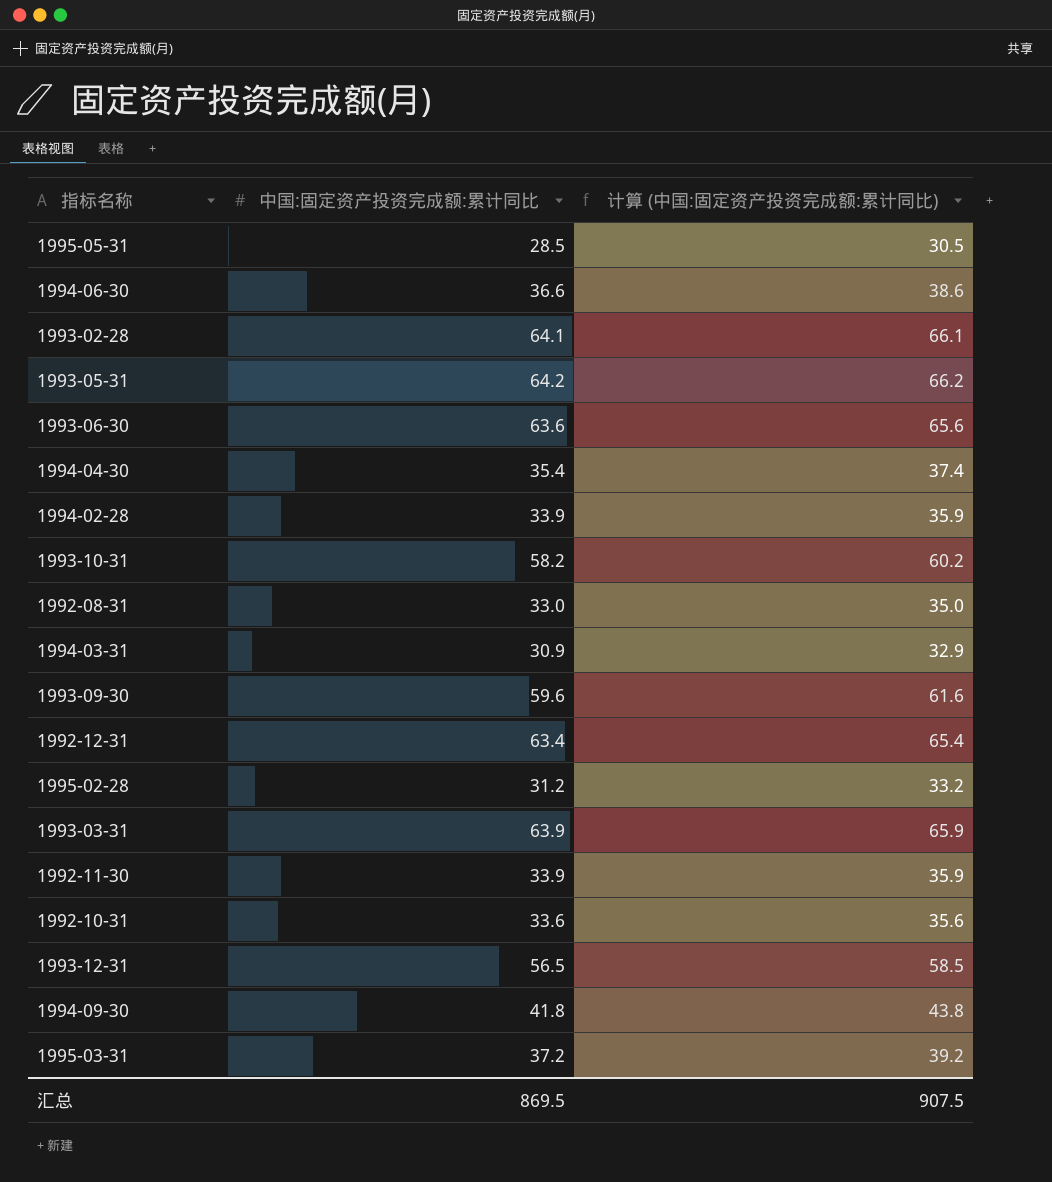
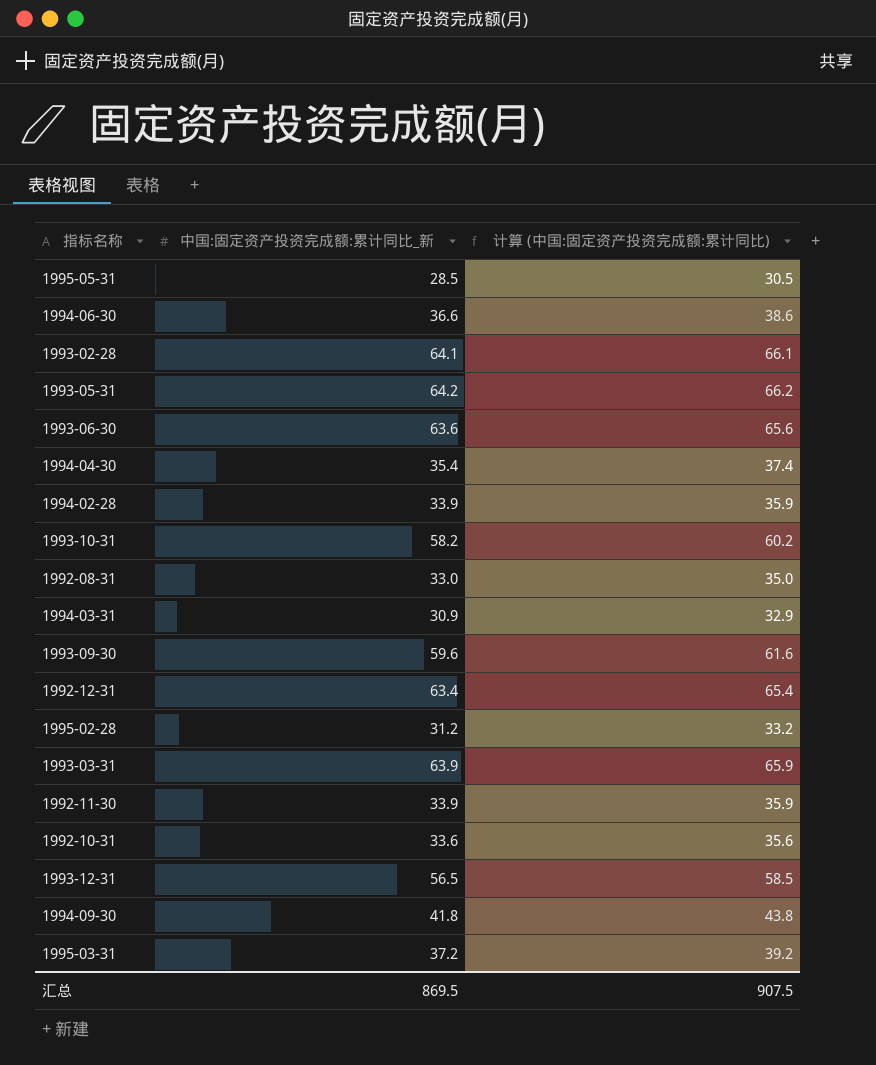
column name: 中国:固定资产投资完成额:累计同比 -> 中国:固定资产投资完成额:累计同比_新

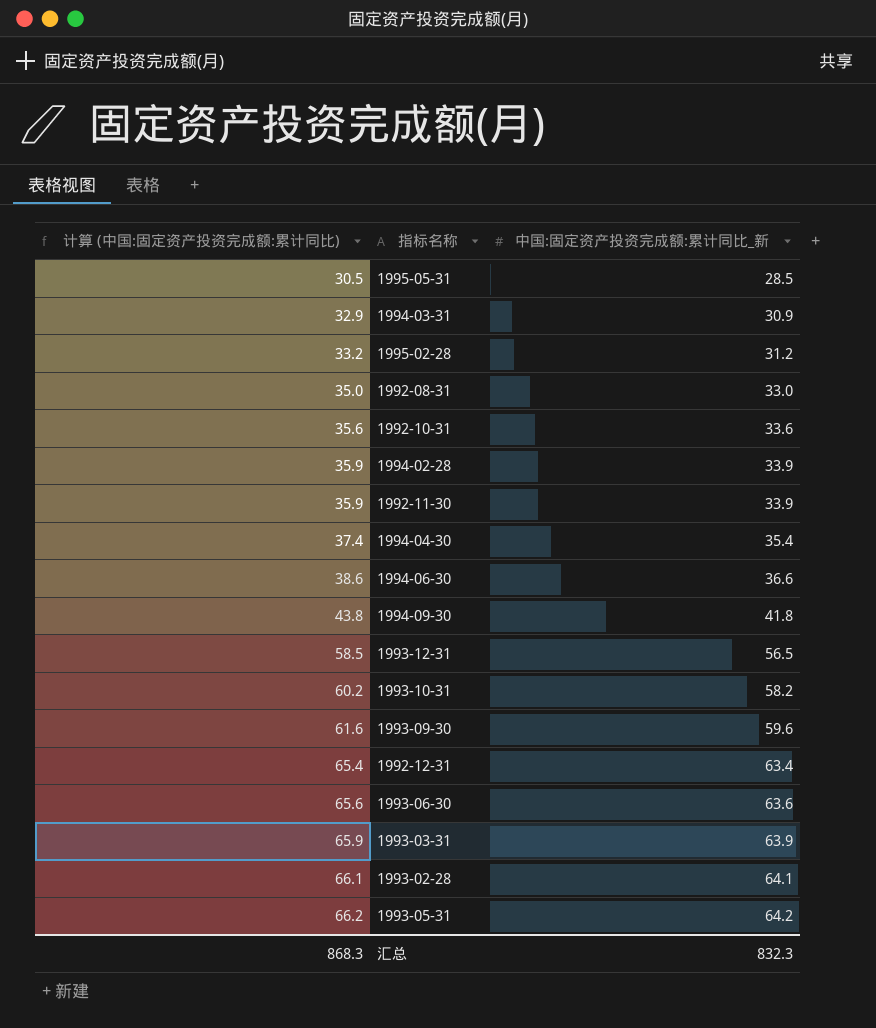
row order: none -> 计算 (中国:固定资产投资完成额:累计同比) ascending
column 计算 (中国:固定资产投资完成额:累计同比) | position: 3 -> 1
row 1995-03-31: 37.2 | 39.2 -> none
汇总 | 计算 (中国:固定资产投资完成额:累计同比): 907.5 -> 868.3
汇总 | 中国:固定资产投资完成额:累计同比_新: 869.5 -> 832.3

